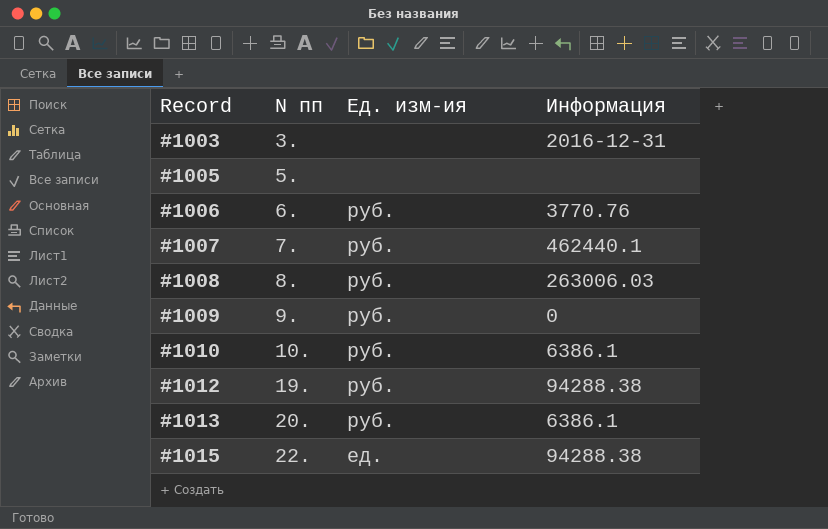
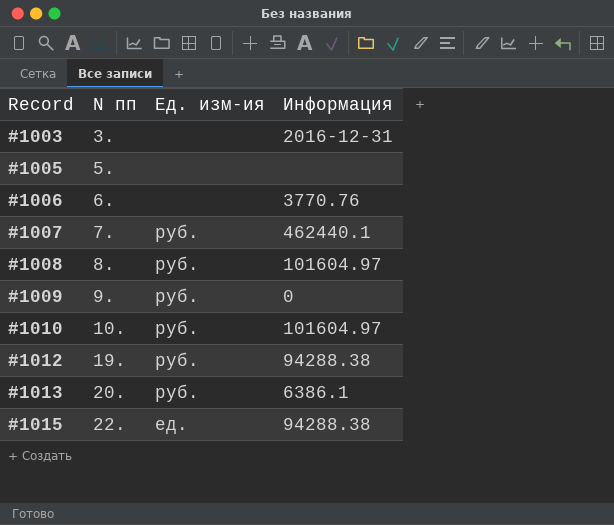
#1006 | Ед. изм-ия: руб. -> none
#1008 | Информация: 263006.03 -> 101604.97
#1010 | Информация: 6386.1 -> 101604.97

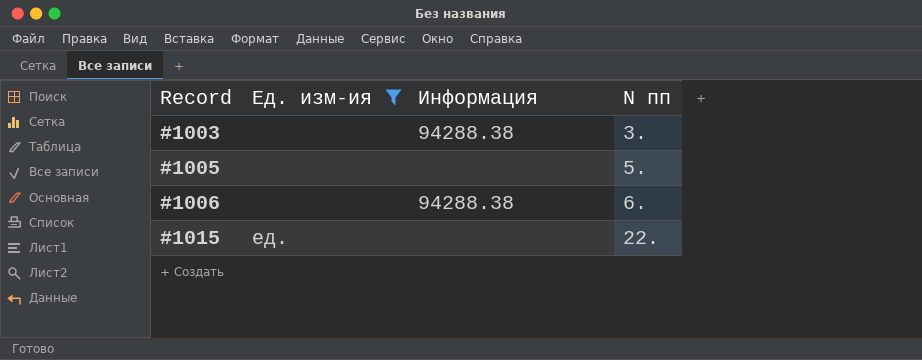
filter: none -> Ед. изм-ия != руб.
column N пп | position: 2 -> 4
#1003 | Информация: 2016-12-31 -> 94288.38
#1006 | Информация: 3770.76 -> 94288.38
#1015 | Информация: 94288.38 -> none

